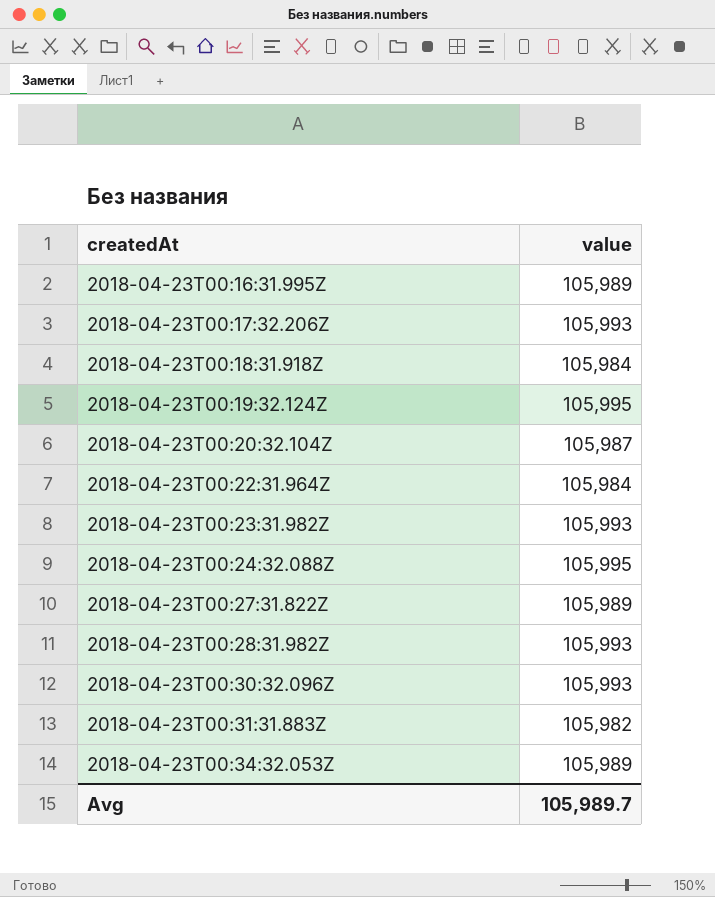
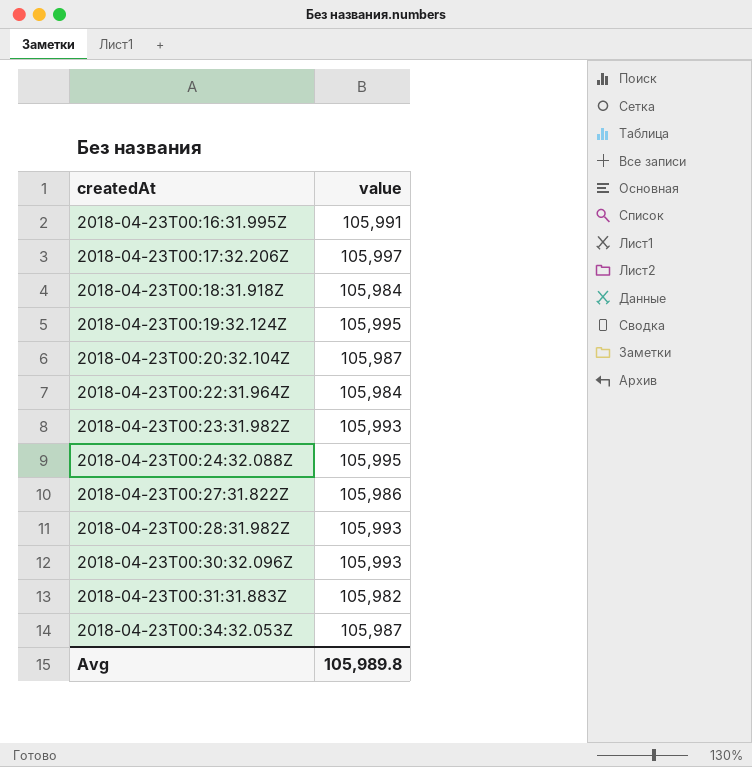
2018-04-23T00:16:31.995Z | value: 105,989 -> 105,991
2018-04-23T00:17:32.206Z | value: 105,993 -> 105,997
2018-04-23T00:27:31.822Z | value: 105,989 -> 105,986
2018-04-23T00:34:32.053Z | value: 105,989 -> 105,987
Avg | value: 105,989.7 -> 105,989.8

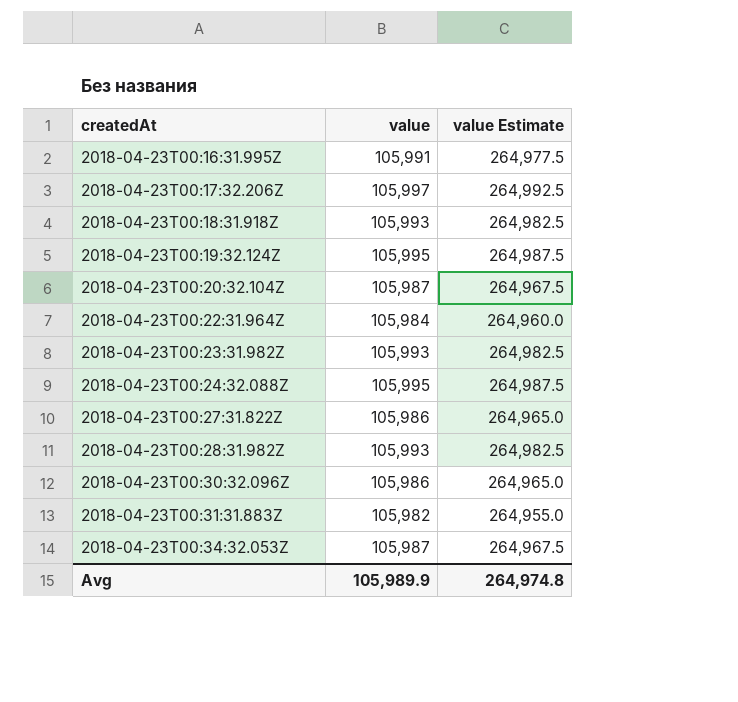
column value Estimate | formula: none -> [value] * 2.5
2018-04-23T00:18:31.918Z | value: 105,984 -> 105,993
2018-04-23T00:30:32.096Z | value: 105,993 -> 105,986
Avg | value: 105,989.8 -> 105,989.9

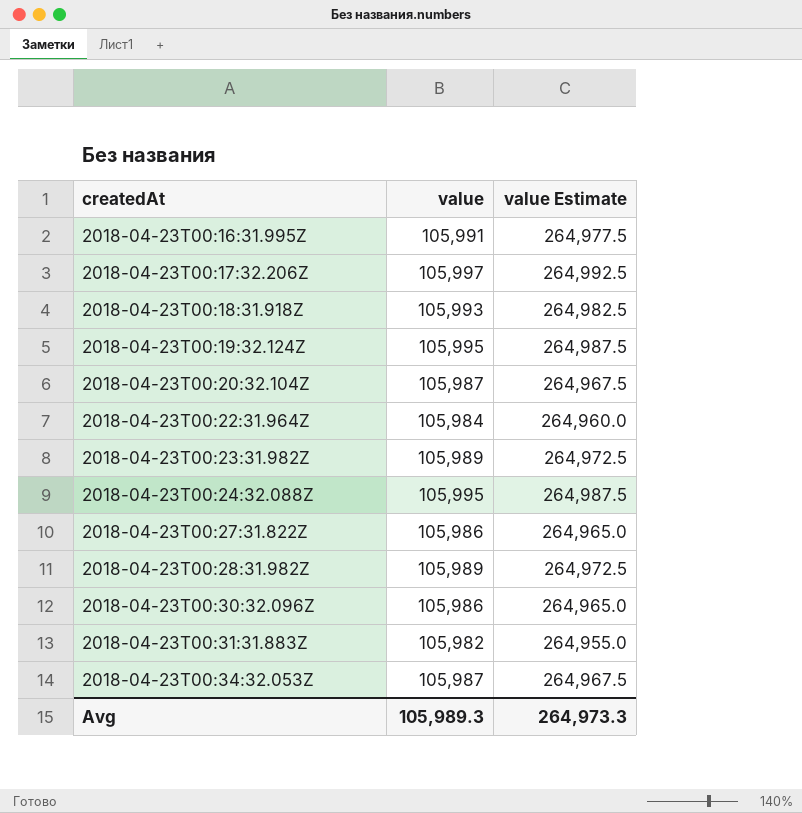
2018-04-23T00:23:31.982Z | value: 105,993 -> 105,989
2018-04-23T00:23:31.982Z | value Estimate: 264,982.5 -> 264,972.5
2018-04-23T00:28:31.982Z | value: 105,993 -> 105,989
2018-04-23T00:28:31.982Z | value Estimate: 264,982.5 -> 264,972.5
Avg | value: 105,989.9 -> 105,989.3
Avg | value Estimate: 264,974.8 -> 264,973.3

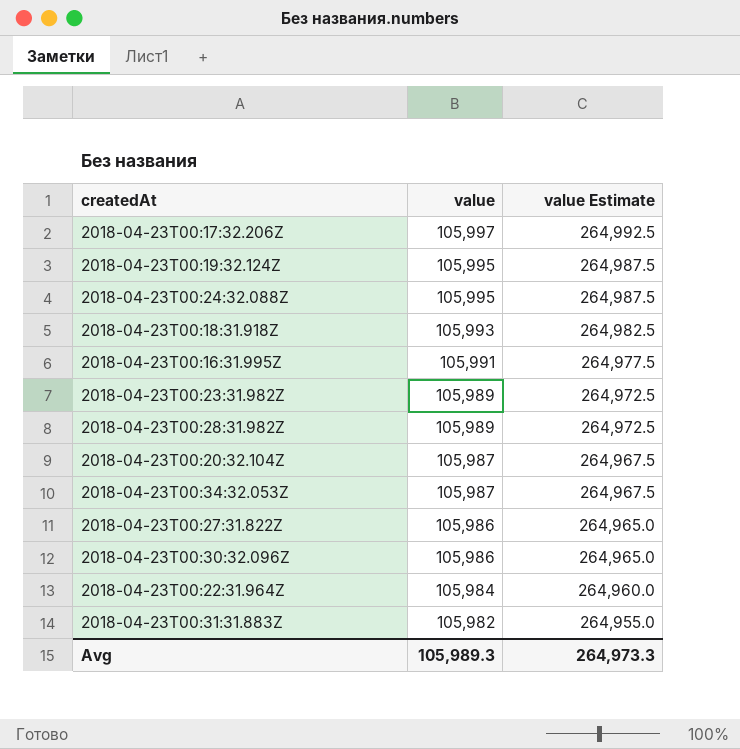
row order: createdAt ascending -> value descending

